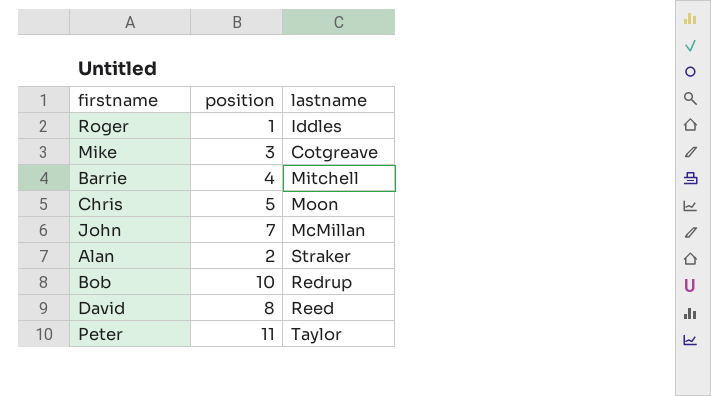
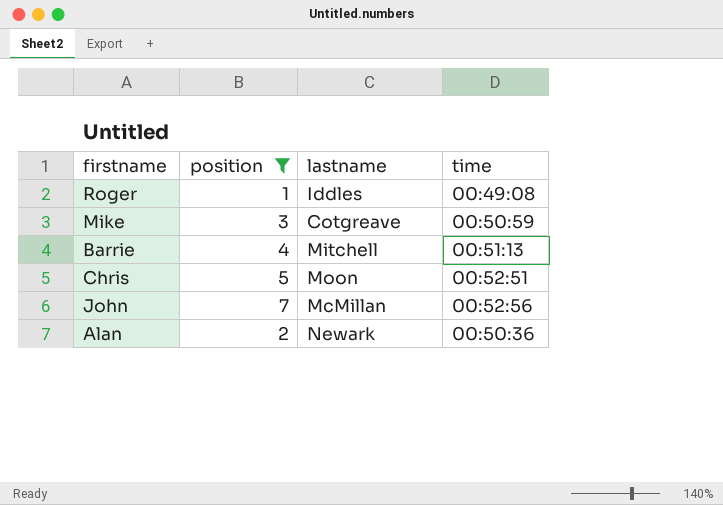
filter: none -> position <= 7
column time | position: none -> 4
Alan | lastname: Straker -> Newark

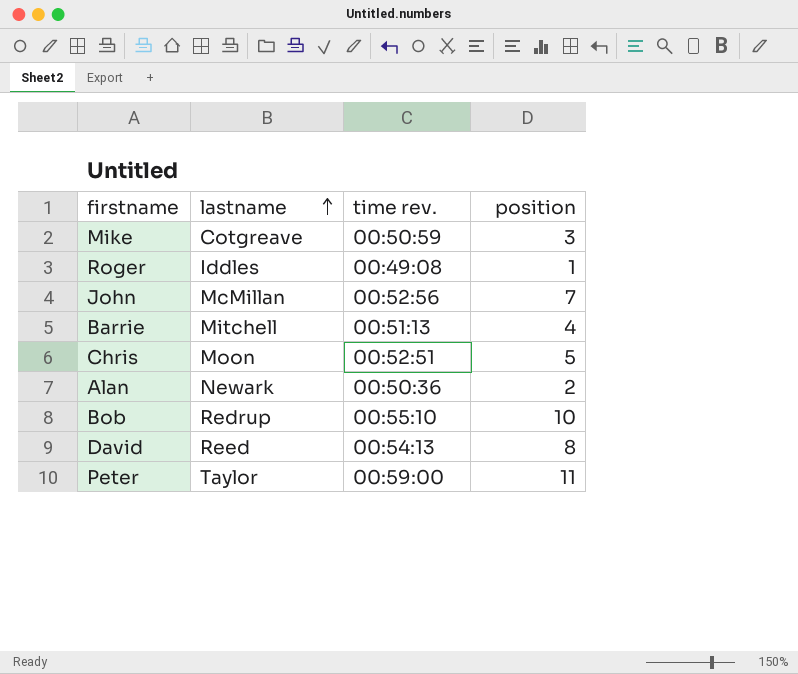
filter: position <= 7 -> none
row order: none -> lastname ascending
column name: time -> time rev.
column position | position: 2 -> 4

